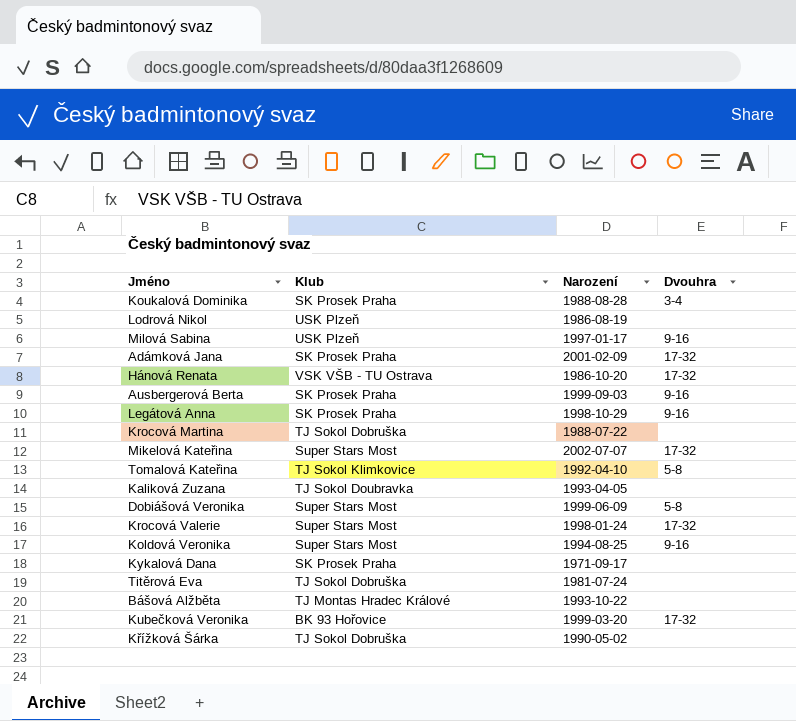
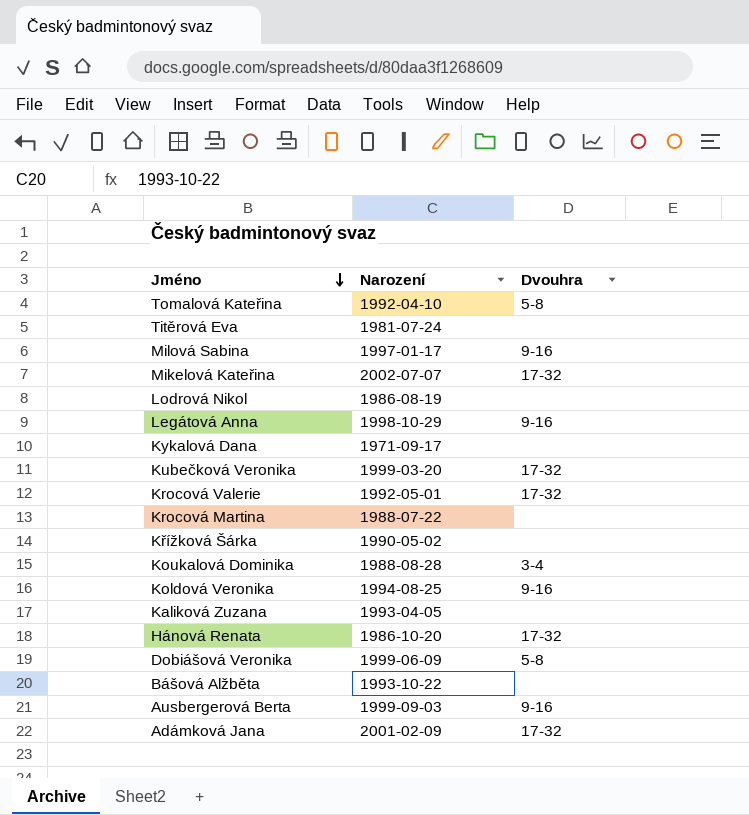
row order: none -> Jméno descending
column Klub | position: 2 -> none
Krocová Valerie | Narození: 1998-01-24 -> 1992-05-01

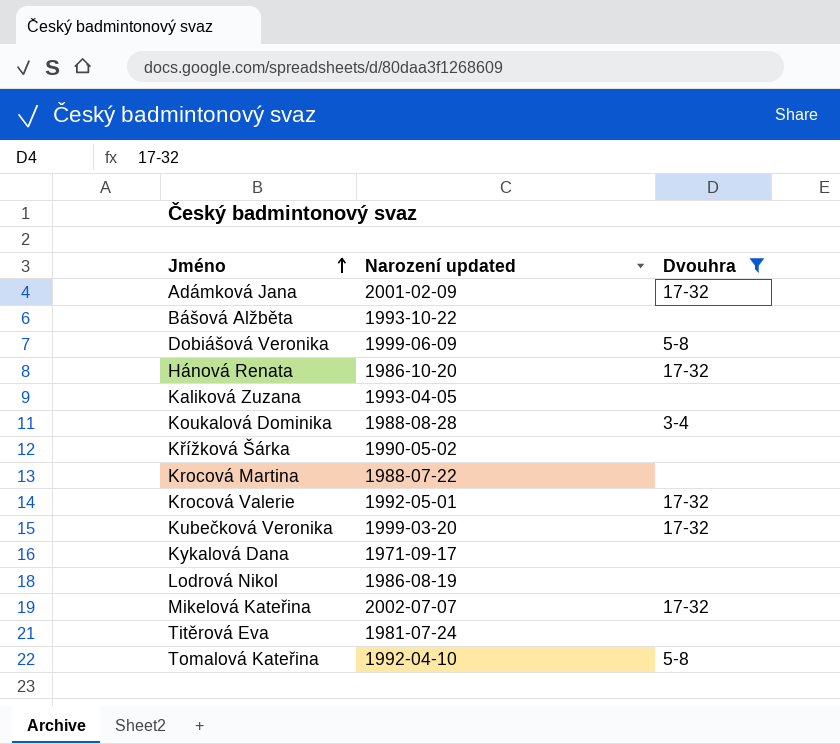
filter: none -> Dvouhra != 9-16
row order: Jméno descending -> Jméno ascending
column name: Narození -> Narození updated

